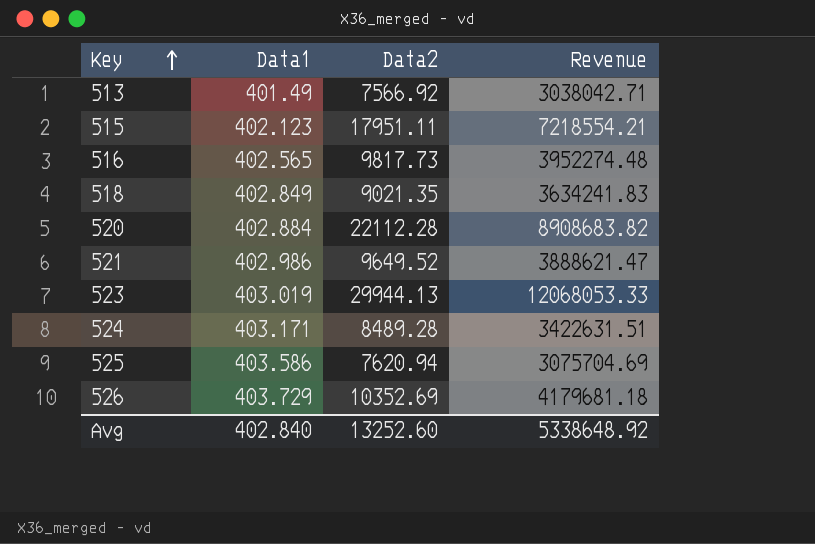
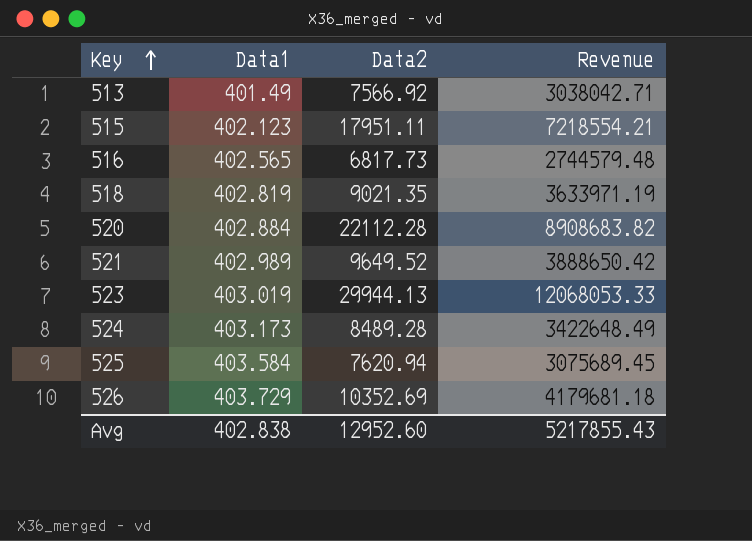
516 | Data2: 9817.73 -> 6817.73
516 | Revenue: 3952274.48 -> 2744579.48
518 | Data1: 402.849 -> 402.819
518 | Revenue: 3634241.83 -> 3633971.19
521 | Data1: 402.986 -> 402.989
521 | Revenue: 3888621.47 -> 3888650.42
524 | Data1: 403.171 -> 403.173
524 | Revenue: 3422631.51 -> 3422648.49
525 | Data1: 403.586 -> 403.584
525 | Revenue: 3075704.69 -> 3075689.45
Avg | Data1: 402.840 -> 402.838
Avg | Data2: 13252.60 -> 12952.60
Avg | Revenue: 5338648.92 -> 5217855.43

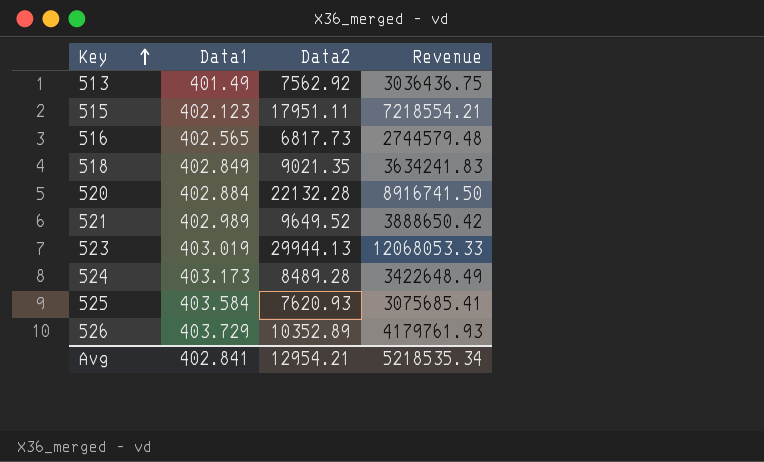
513 | Data2: 7566.92 -> 7562.92
513 | Revenue: 3038042.71 -> 3036436.75
518 | Data1: 402.819 -> 402.849
518 | Revenue: 3633971.19 -> 3634241.83
520 | Data2: 22112.28 -> 22132.28
520 | Revenue: 8908683.82 -> 8916741.50
525 | Data2: 7620.94 -> 7620.93
525 | Revenue: 3075689.45 -> 3075685.41
526 | Data2: 10352.69 -> 10352.89
526 | Revenue: 4179681.18 -> 4179761.93
Avg | Data1: 402.838 -> 402.841
Avg | Data2: 12952.60 -> 12954.21
Avg | Revenue: 5217855.43 -> 5218535.34

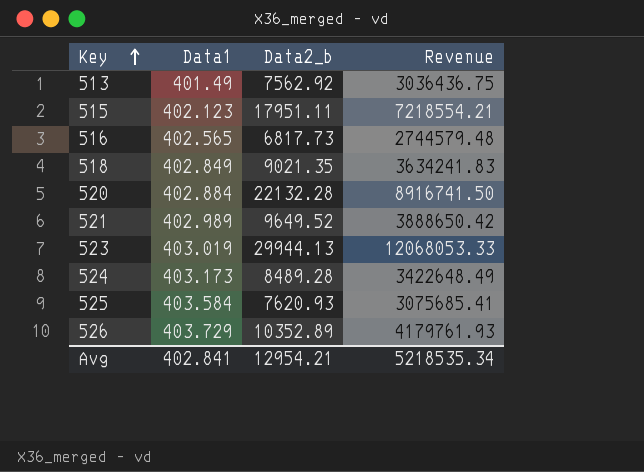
column name: Data2 -> Data2_b

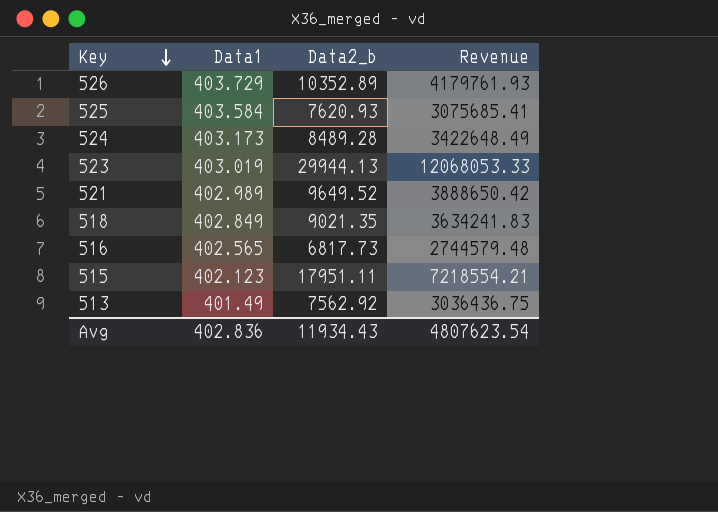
row order: Key ascending -> Key descending
row 520: 402.884 | 22132.28 | 8916741.50 -> none
Avg | Data1: 402.841 -> 402.836
Avg | Data2_b: 12954.21 -> 11934.43
Avg | Revenue: 5218535.34 -> 4807623.54

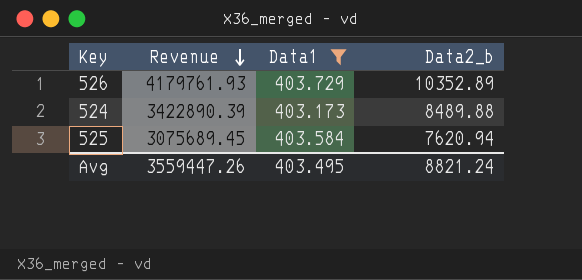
filter: none -> Data1 >= 403.173
row order: Key descending -> Revenue descending
column Revenue | position: 4 -> 2
524 | Revenue: 3422648.49 -> 3422890.39
524 | Data2_b: 8489.28 -> 8489.88
525 | Revenue: 3075685.41 -> 3075689.45
525 | Data2_b: 7620.93 -> 7620.94
Avg | Revenue: 4807623.54 -> 3559447.26
Avg | Data1: 402.836 -> 403.495
Avg | Data2_b: 11934.43 -> 8821.24

